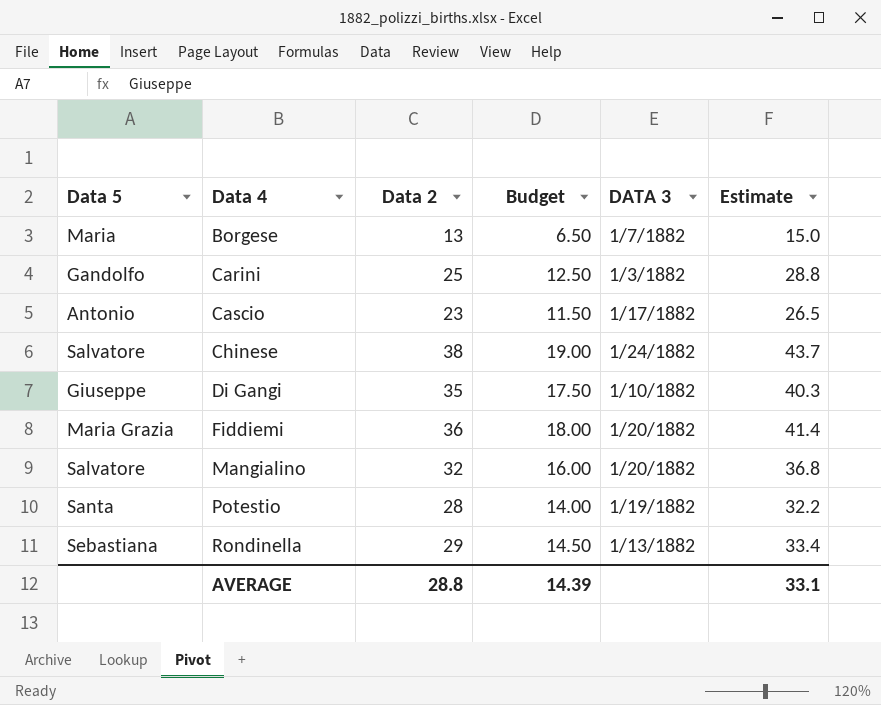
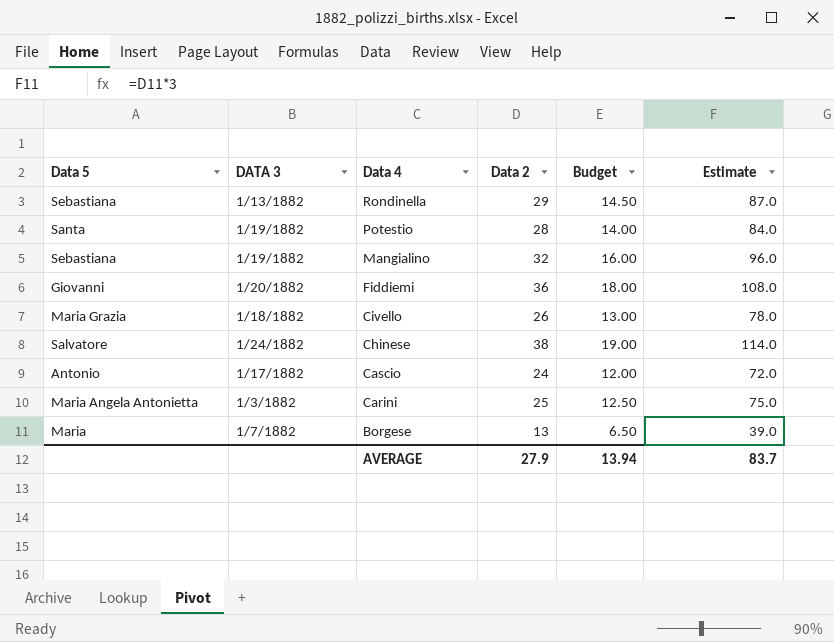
row order: Data 4 ascending -> Data 4 descending
column DATA 3 | position: 5 -> 2
column Estimate | formula: [Data 2] * 1.15 -> [Data 2] * 3
row Di Gangi: Giuseppe | 35 | 17.50 | 1/10/1882 | 40.3 -> none
Mangialino | Data 5: Salvatore -> Sebastiana
Mangialino | DATA 3: 1/20/1882 -> 1/19/1882
Fiddiemi | Data 5: Maria Grazia -> Giovanni
row Civello: none -> Maria Grazia | 1/18/1882 | 26 | 13.00 | 78.0
Cascio | Data 2: 23 -> 24
Cascio | Budget: 11.50 -> 12.00
Carini | Data 5: Gandolfo -> Maria Angela Antonietta
AVERAGE | Data 2: 28.8 -> 27.9
AVERAGE | Budget: 14.39 -> 13.94
AVERAGE | Estimate: 33.1 -> 83.7

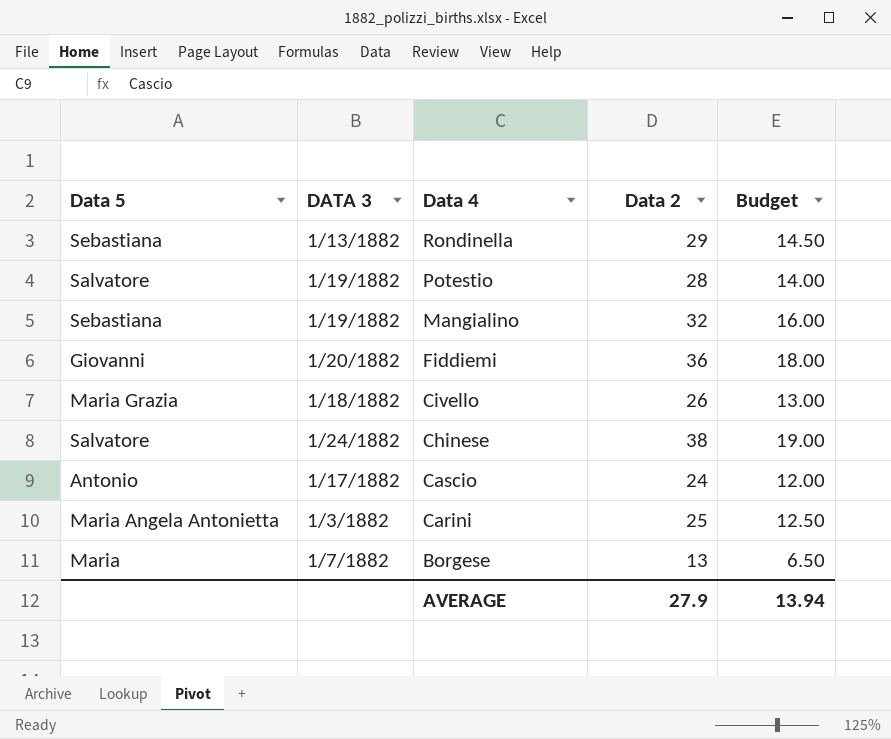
column Estimate | formula: [Data 2] * 3 -> none
Potestio | Data 5: Santa -> Salvatore

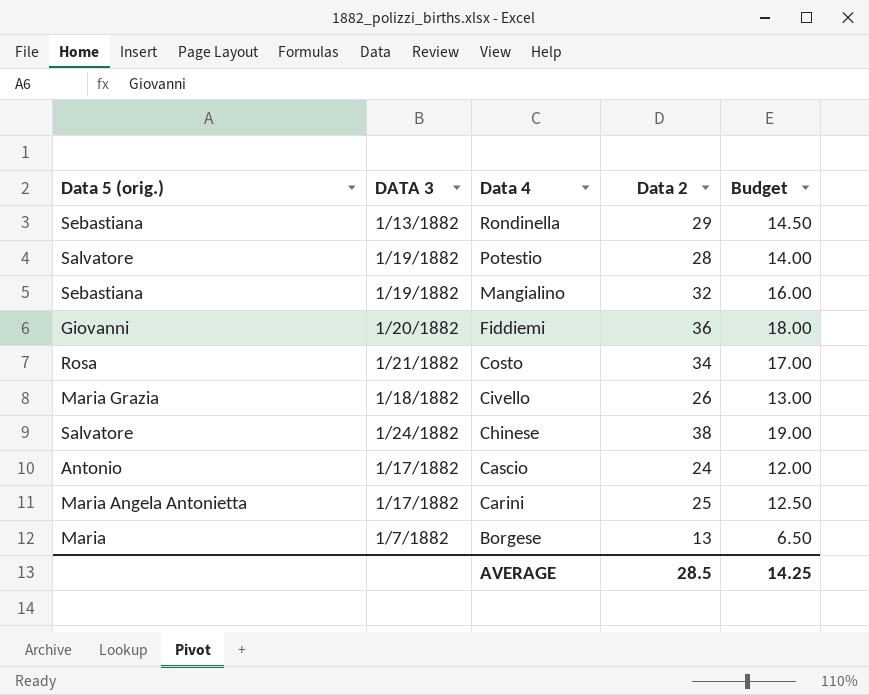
column name: Data 5 -> Data 5 (orig.)
row Costo: none -> Rosa | 1/21/1882 | 34 | 17.00
Carini | DATA 3: 1/3/1882 -> 1/17/1882
AVERAGE | Data 2: 27.9 -> 28.5
AVERAGE | Budget: 13.94 -> 14.25

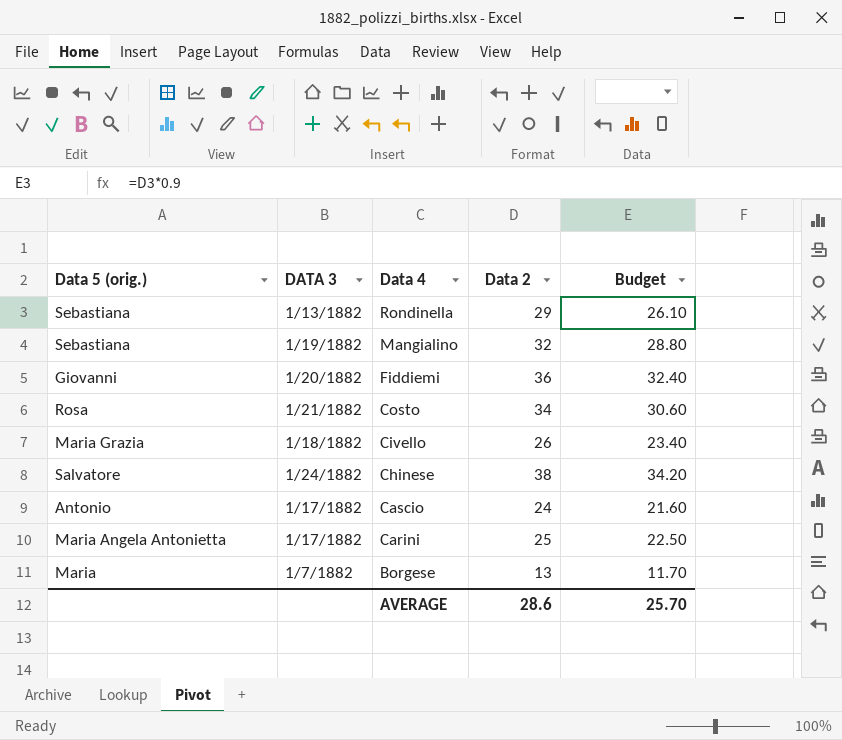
column Budget | formula: [Data 2] * 0.5 -> [Data 2] * 0.9
row Potestio: Salvatore | 1/19/1882 | 28 | 14.00 -> none
AVERAGE | Data 2: 28.5 -> 28.6
AVERAGE | Budget: 14.25 -> 25.70

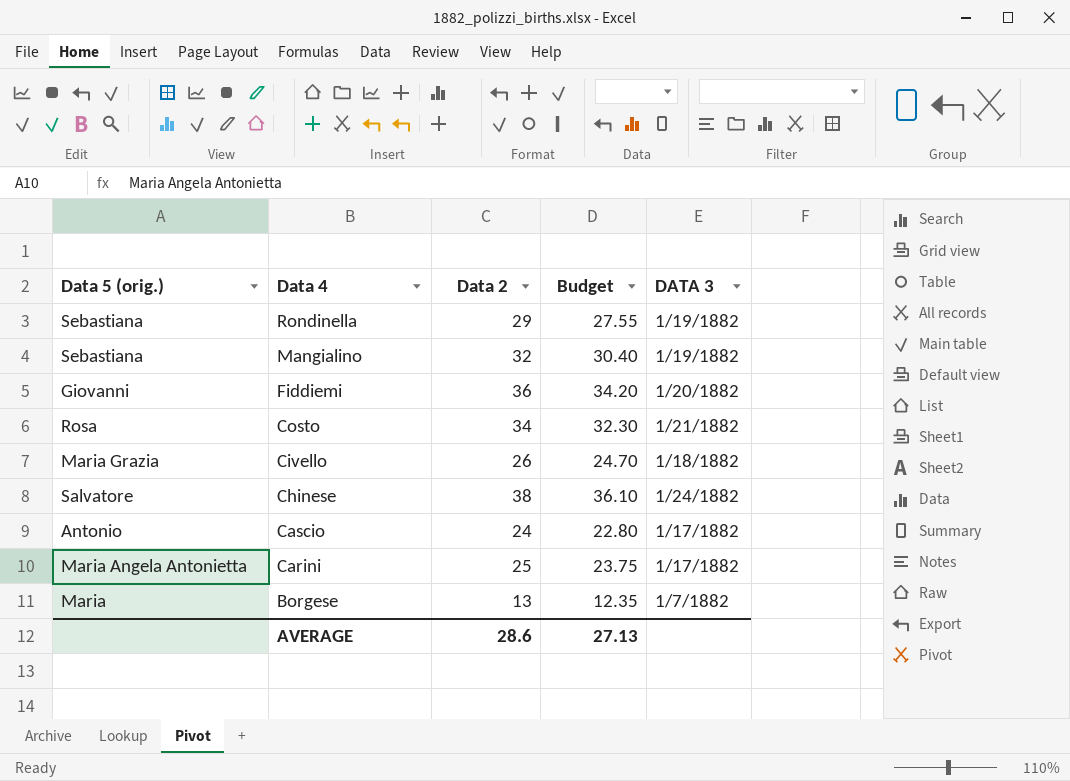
column Budget | formula: [Data 2] * 0.9 -> [Data 2] * 0.95
column DATA 3 | position: 2 -> 5
Rondinella | DATA 3: 1/13/1882 -> 1/19/1882
AVERAGE | Budget: 25.70 -> 27.13

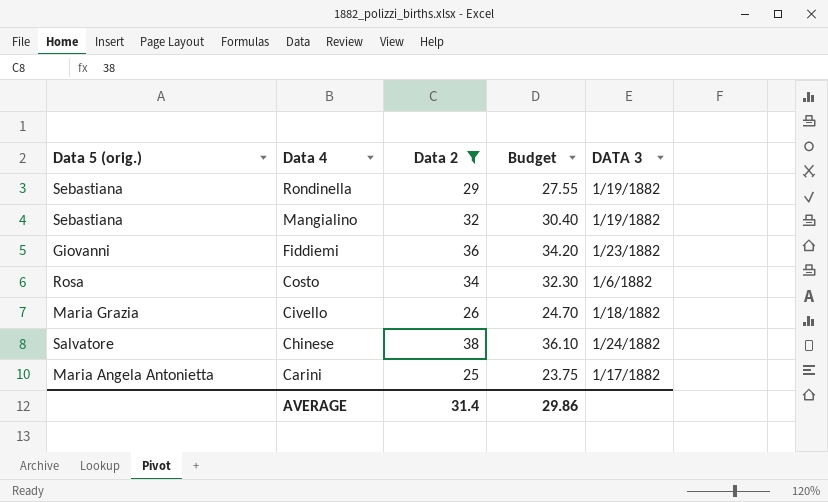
filter: none -> Data 2 >= 25
Fiddiemi | DATA 3: 1/20/1882 -> 1/23/1882
Costo | DATA 3: 1/21/1882 -> 1/6/1882
AVERAGE | Data 2: 28.6 -> 31.4
AVERAGE | Budget: 27.13 -> 29.86

